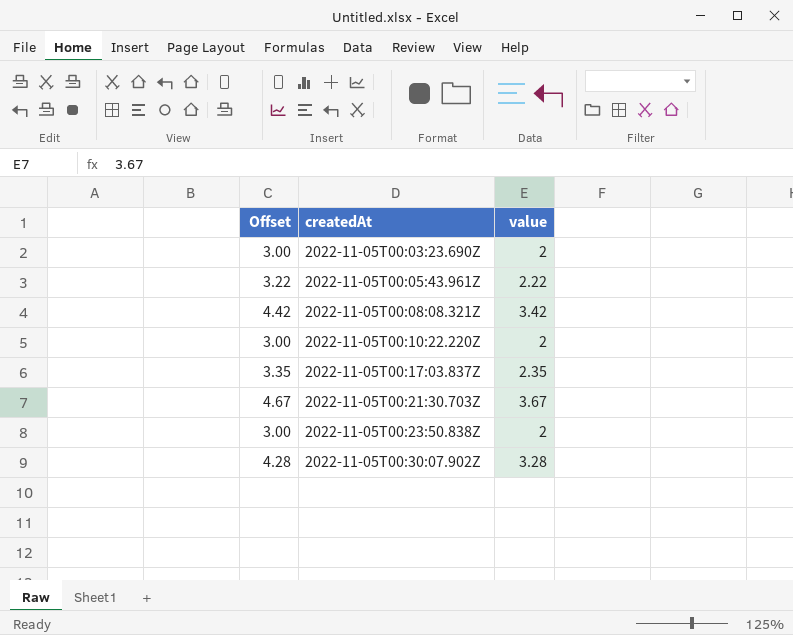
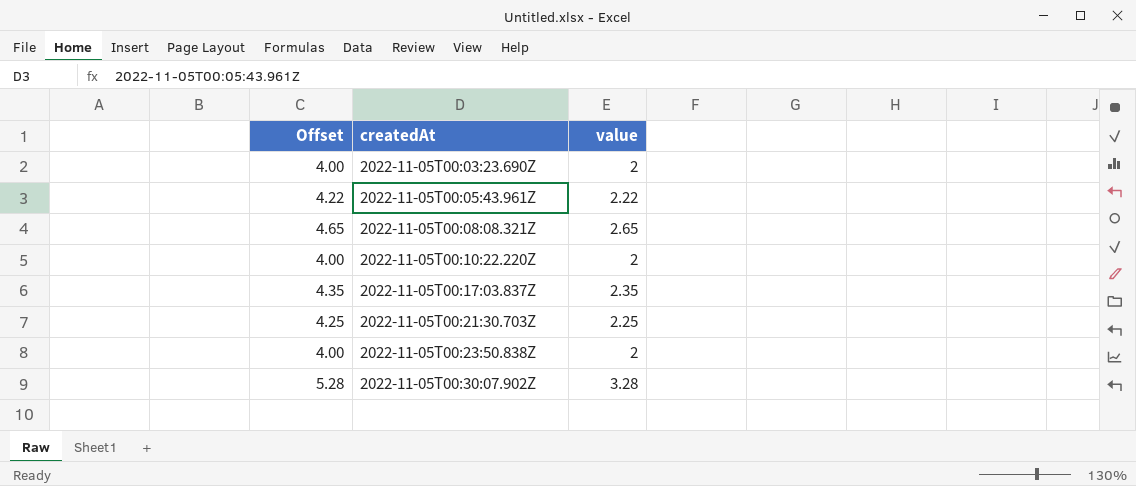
column Offset | formula: [value] + 1 -> [value] + 2
2022-11-05T00:08:08.321Z | value: 3.42 -> 2.65
2022-11-05T00:21:30.703Z | value: 3.67 -> 2.25

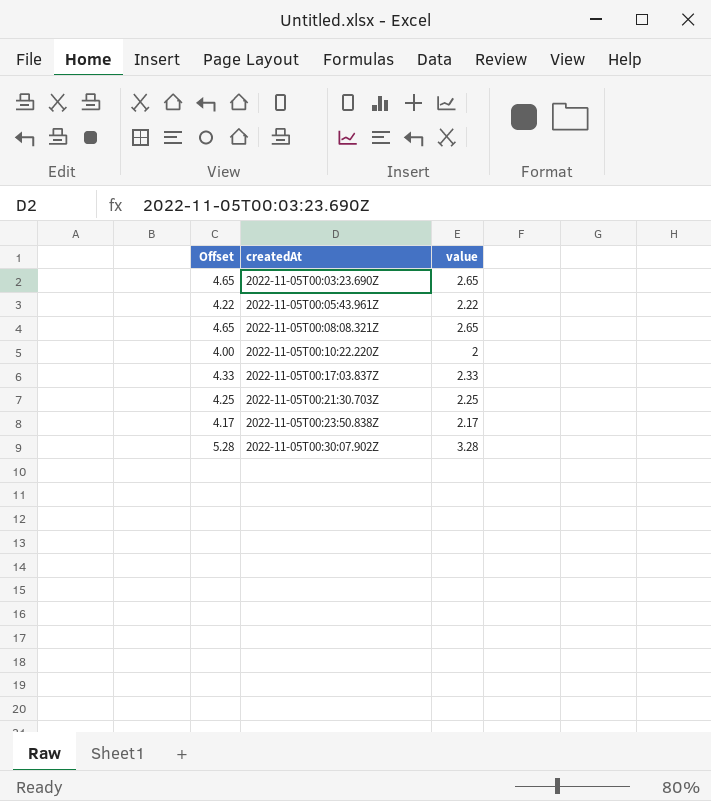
2022-11-05T00:03:23.690Z | Offset: 4.00 -> 4.65
2022-11-05T00:03:23.690Z | value: 2 -> 2.65
2022-11-05T00:17:03.837Z | Offset: 4.35 -> 4.33
2022-11-05T00:17:03.837Z | value: 2.35 -> 2.33
2022-11-05T00:23:50.838Z | Offset: 4.00 -> 4.17
2022-11-05T00:23:50.838Z | value: 2 -> 2.17

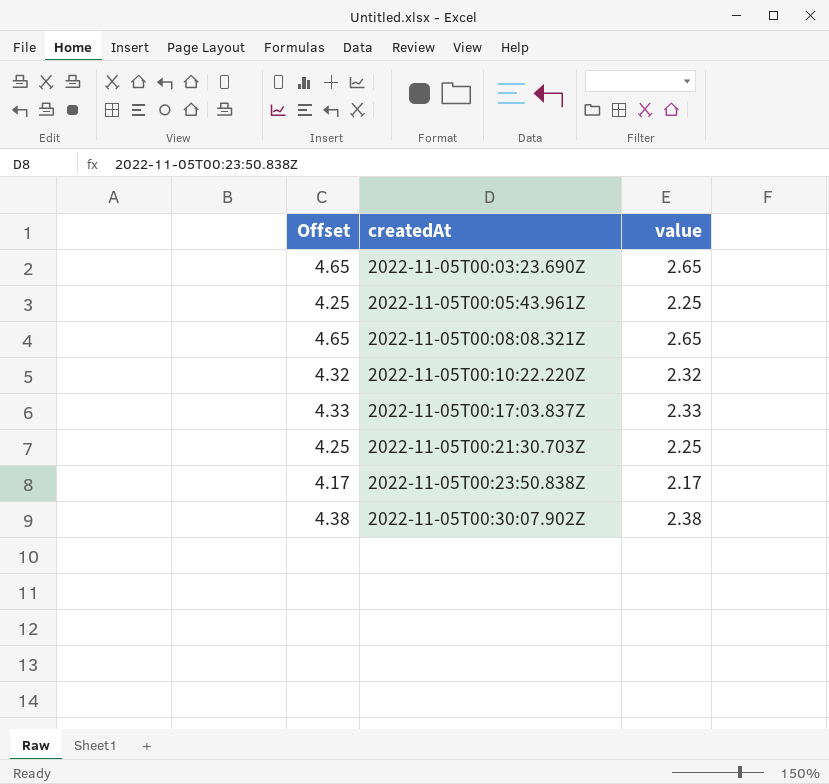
2022-11-05T00:05:43.961Z | Offset: 4.22 -> 4.25
2022-11-05T00:05:43.961Z | value: 2.22 -> 2.25
2022-11-05T00:10:22.220Z | Offset: 4.00 -> 4.32
2022-11-05T00:10:22.220Z | value: 2 -> 2.32
2022-11-05T00:30:07.902Z | Offset: 5.28 -> 4.38
2022-11-05T00:30:07.902Z | value: 3.28 -> 2.38

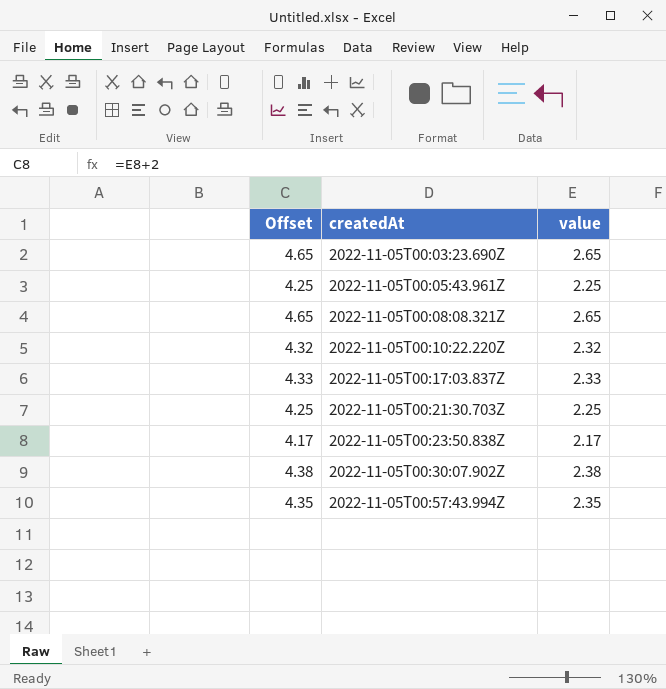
row 2022-11-05T00:57:43.994Z: none -> 4.35 | 2.35

